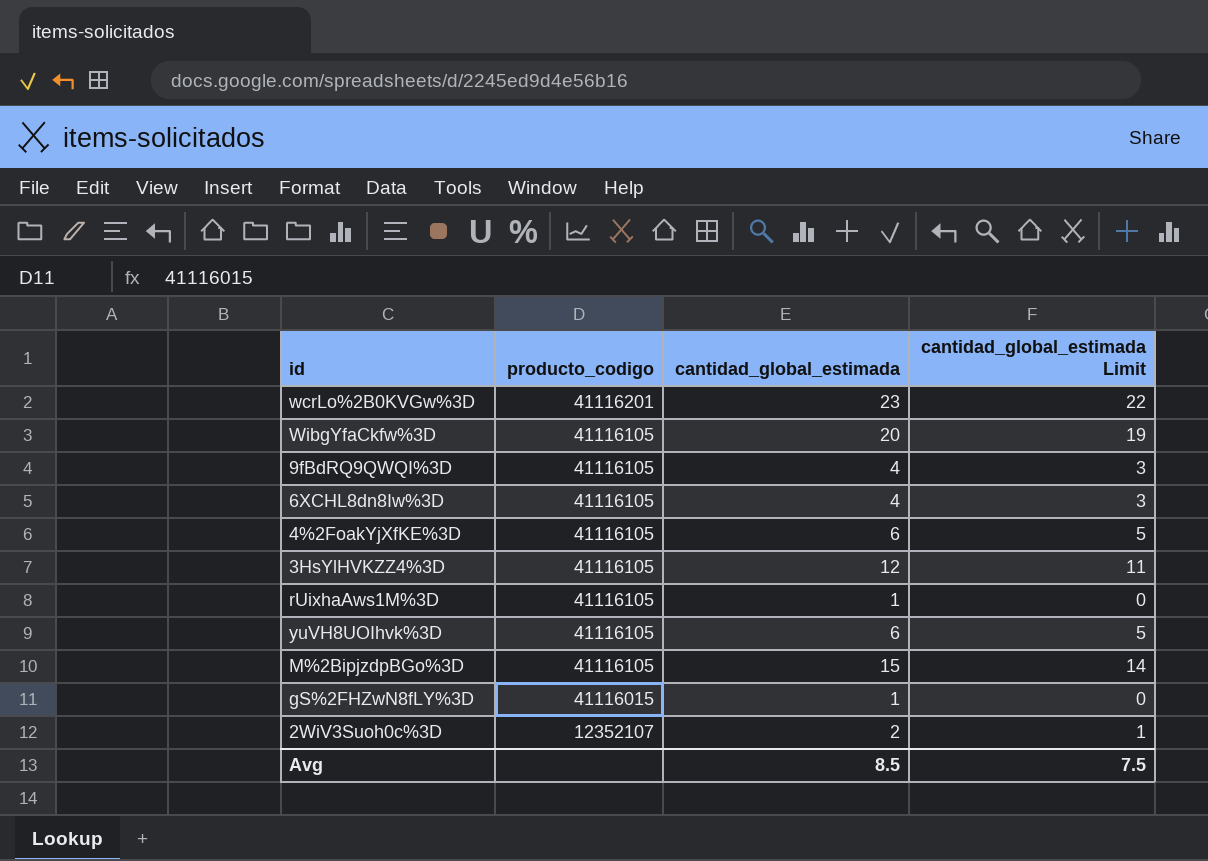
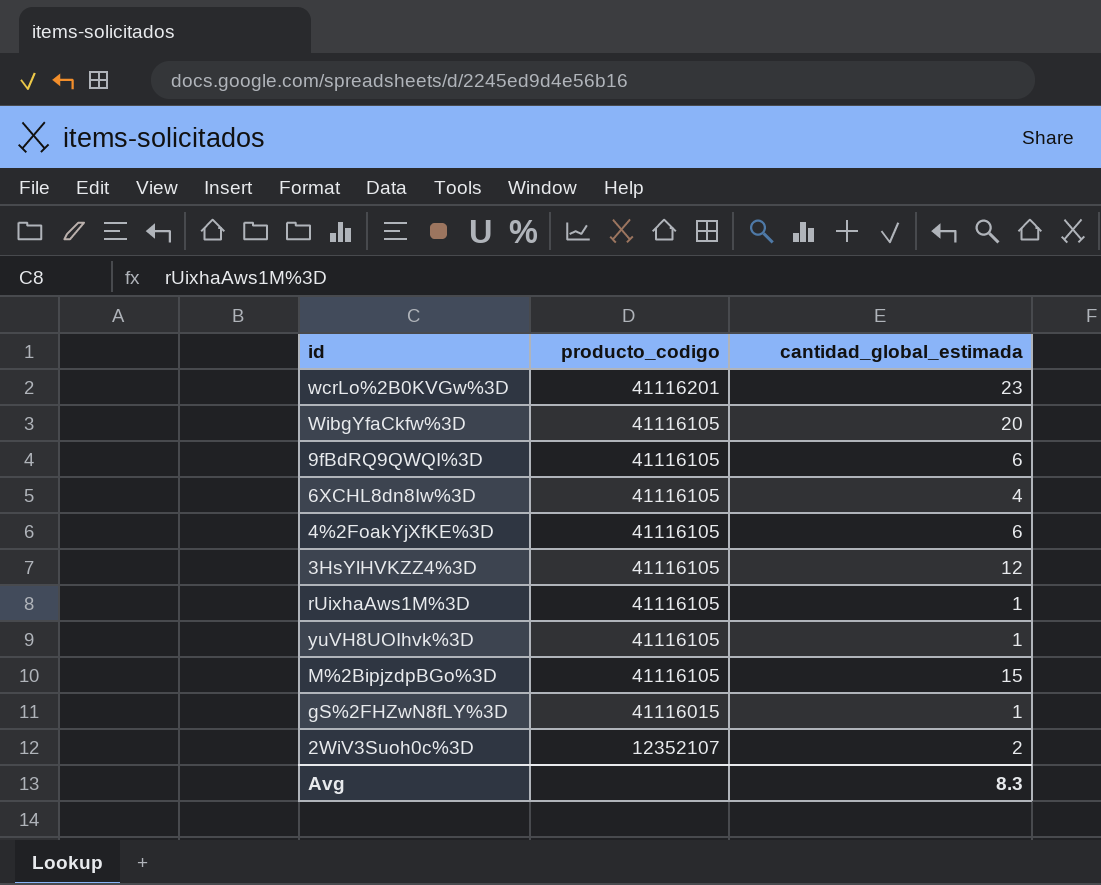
column cantidad_global_estimada Limit | formula: [cantidad_global_estimada] - 1 -> none
9fBdRQ9QWQI%3D | cantidad_global_estimada: 4 -> 6
yuVH8UOIhvk%3D | cantidad_global_estimada: 6 -> 1
Avg | cantidad_global_estimada: 8.5 -> 8.3

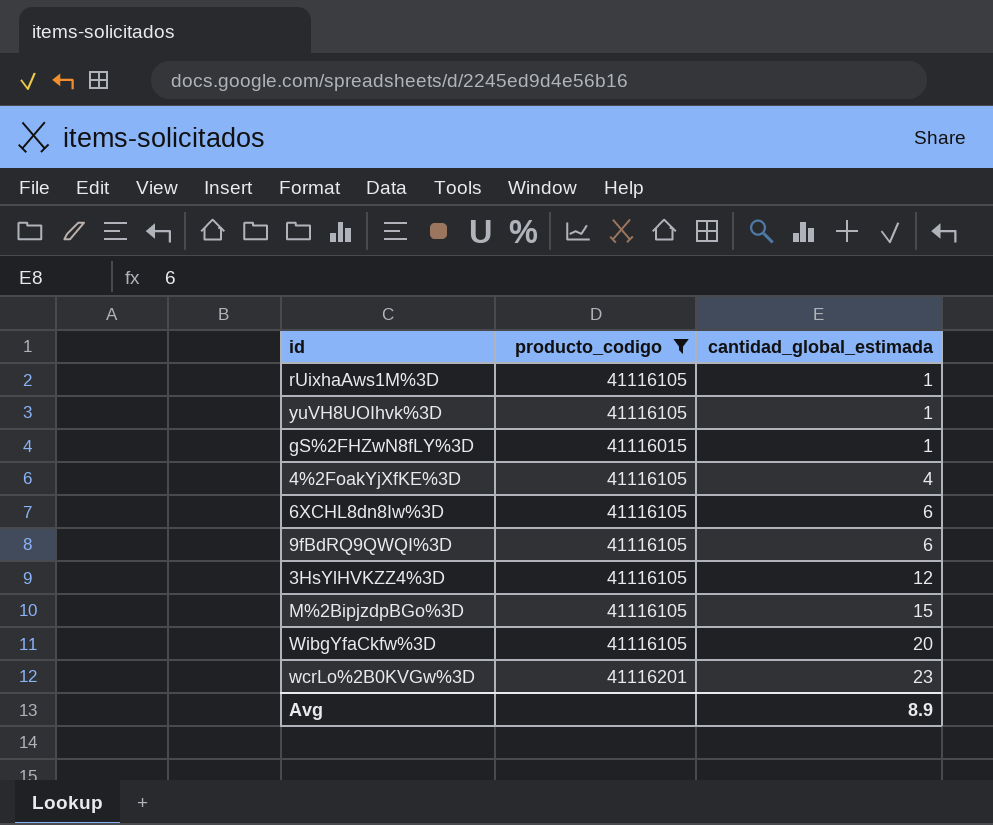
filter: none -> producto_codigo != 12352107
row order: producto_codigo descending -> cantidad_global_estimada ascending
4%2FoakYjXfKE%3D | cantidad_global_estimada: 6 -> 4
6XCHL8dn8Iw%3D | cantidad_global_estimada: 4 -> 6
Avg | cantidad_global_estimada: 8.3 -> 8.9

